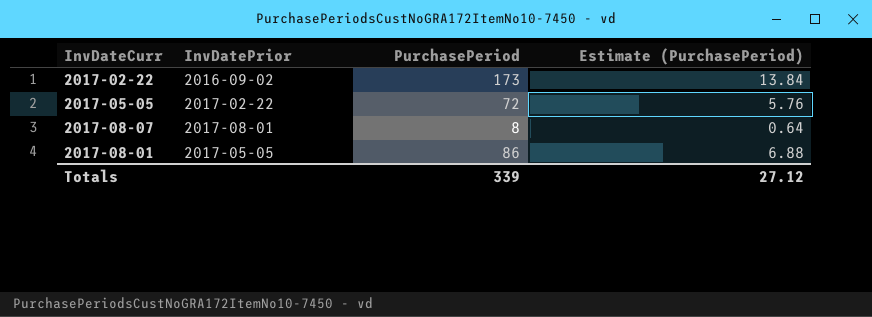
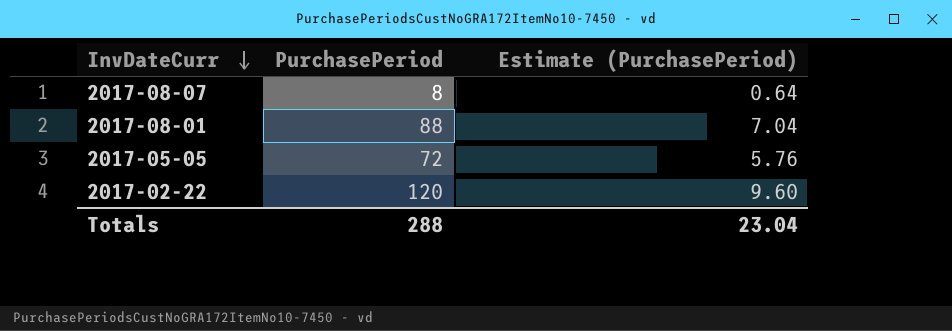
row order: none -> InvDateCurr descending
column InvDatePrior | position: 2 -> none
2017-08-01 | PurchasePeriod: 86 -> 88
2017-08-01 | Estimate (PurchasePeriod): 6.88 -> 7.04
2017-02-22 | PurchasePeriod: 173 -> 120
2017-02-22 | Estimate (PurchasePeriod): 13.84 -> 9.60
Totals | PurchasePeriod: 339 -> 288
Totals | Estimate (PurchasePeriod): 27.12 -> 23.04

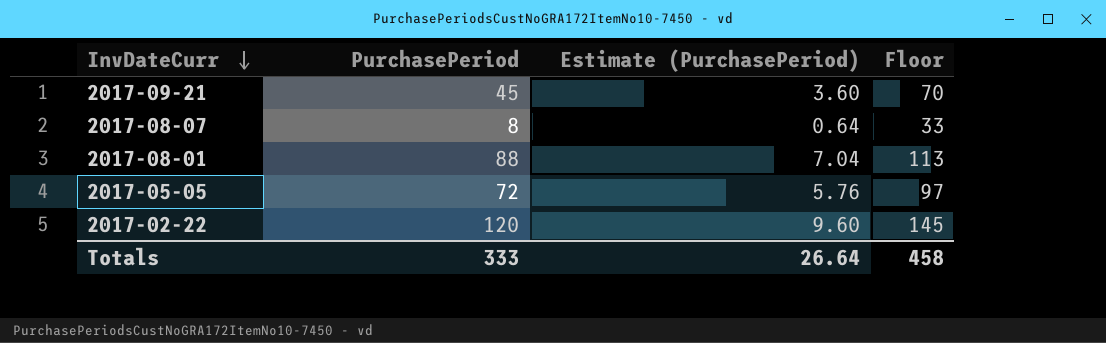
column Floor | formula: none -> [PurchasePeriod] + 25
row 2017-09-21: none -> 45 | 3.60 | 70
Totals | PurchasePeriod: 288 -> 333
Totals | Estimate (PurchasePeriod): 23.04 -> 26.64

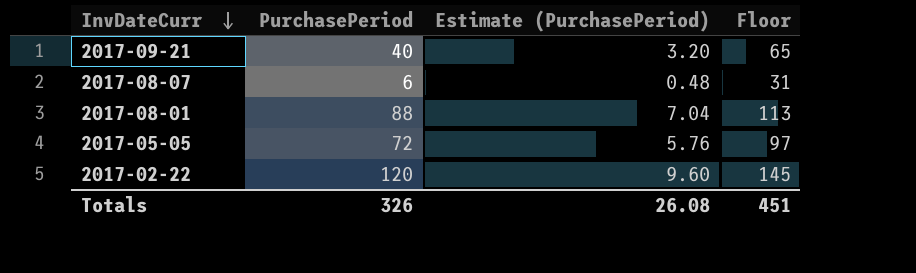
2017-09-21 | PurchasePeriod: 45 -> 40
2017-09-21 | Estimate (PurchasePeriod): 3.60 -> 3.20
2017-09-21 | Floor: 70 -> 65
2017-08-07 | PurchasePeriod: 8 -> 6
2017-08-07 | Estimate (PurchasePeriod): 0.64 -> 0.48
2017-08-07 | Floor: 33 -> 31
Totals | PurchasePeriod: 333 -> 326
Totals | Estimate (PurchasePeriod): 26.64 -> 26.08
Totals | Floor: 458 -> 451

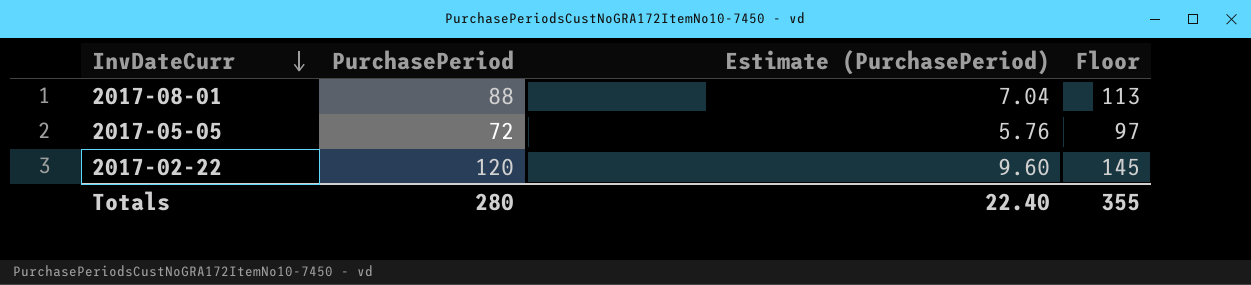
row 2017-09-21: 40 | 3.20 | 65 -> none
row 2017-08-07: 6 | 0.48 | 31 -> none
Totals | PurchasePeriod: 326 -> 280
Totals | Estimate (PurchasePeriod): 26.08 -> 22.40
Totals | Floor: 451 -> 355

